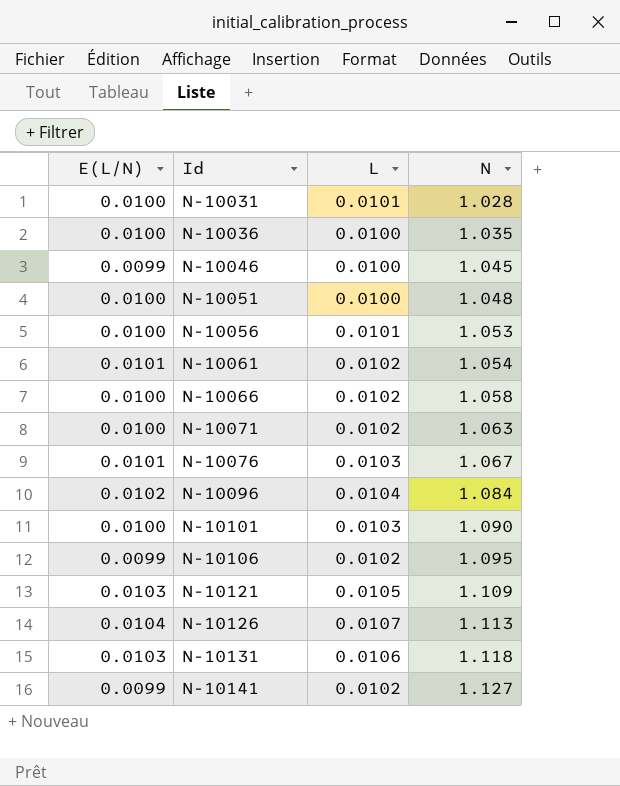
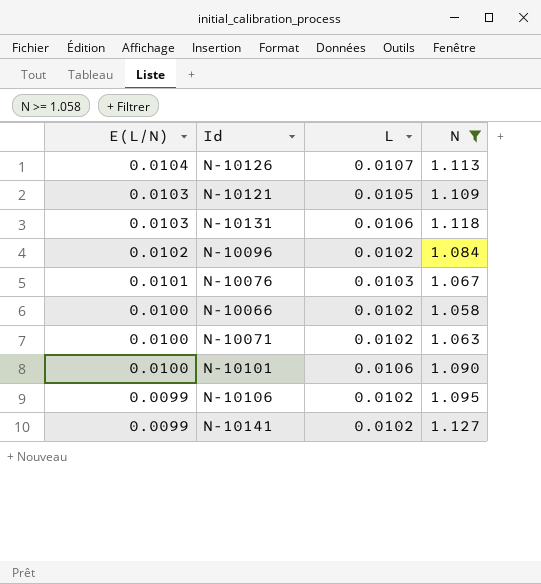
filter: none -> N >= 1.058
row order: Id ascending -> E(L/N) descending
N-10096 | L: 0.0104 -> 0.0102
N-10101 | L: 0.0103 -> 0.0106

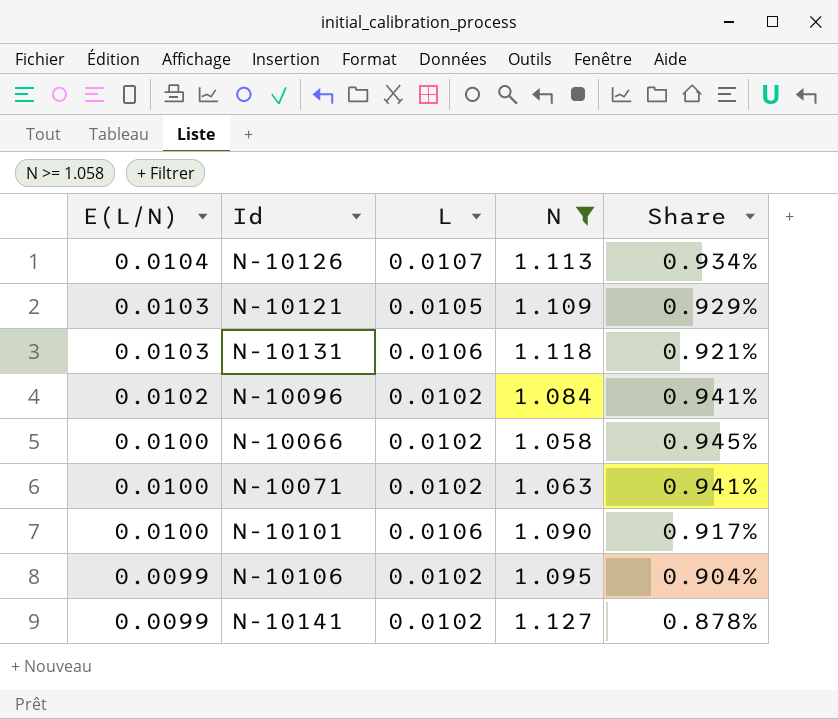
column Share | formula: none -> [E(L/N)] / [N]
row N-10076: 0.0101 | 0.0103 | 1.067 -> none

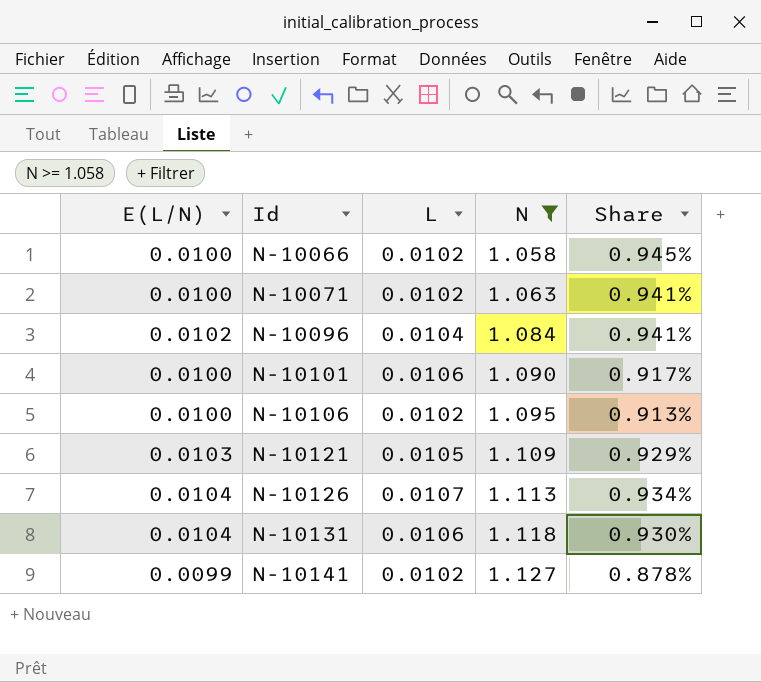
row order: E(L/N) descending -> Id ascending
N-10096 | L: 0.0102 -> 0.0104
N-10106 | E(L/N): 0.0099 -> 0.0100
N-10106 | Share: 0.904% -> 0.913%
N-10131 | E(L/N): 0.0103 -> 0.0104
N-10131 | Share: 0.921% -> 0.930%

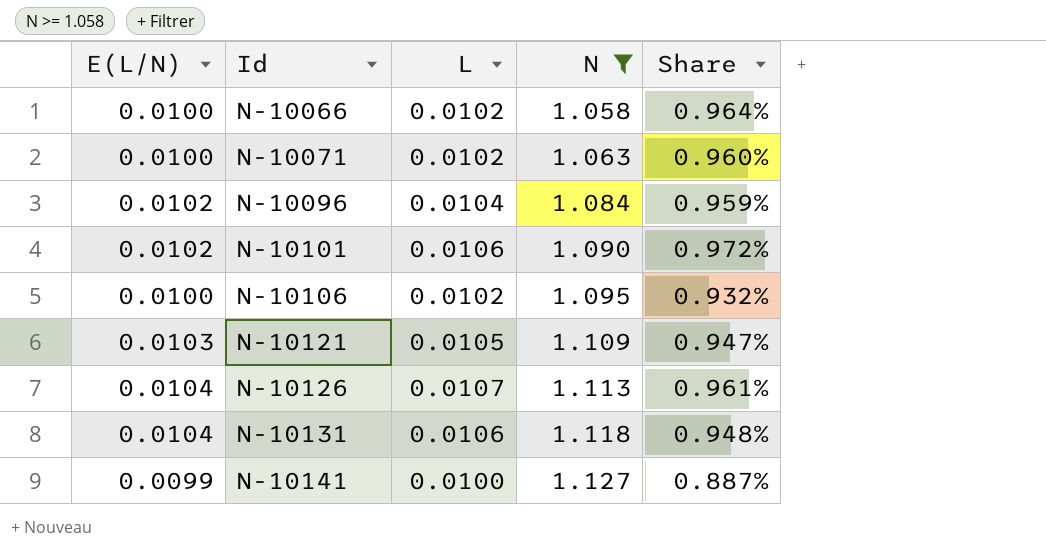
column Share | formula: [E(L/N)] / [N] -> [L] / [N]
N-10101 | E(L/N): 0.0100 -> 0.0102
N-10141 | L: 0.0102 -> 0.0100

